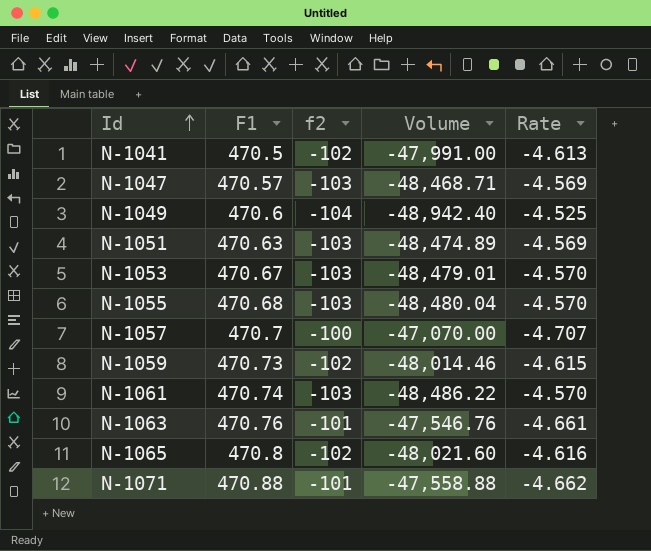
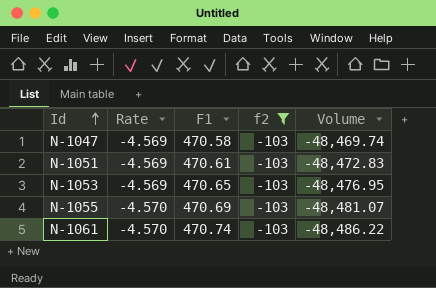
filter: none -> f2 = -103
column Rate | position: 5 -> 2
N-1047 | F1: 470.57 -> 470.58
N-1047 | Volume: -48,468.71 -> -48,469.74
N-1051 | F1: 470.63 -> 470.61
N-1051 | Volume: -48,474.89 -> -48,472.83
N-1053 | Rate: -4.570 -> -4.569
N-1053 | F1: 470.67 -> 470.65
N-1053 | Volume: -48,479.01 -> -48,476.95
N-1055 | F1: 470.68 -> 470.69
N-1055 | Volume: -48,480.04 -> -48,481.07

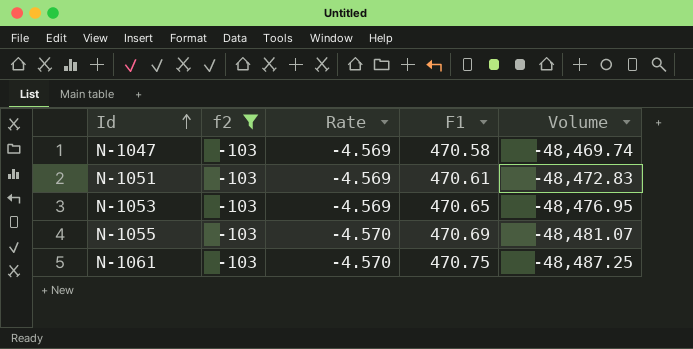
column f2 | position: 4 -> 2
N-1061 | F1: 470.74 -> 470.75
N-1061 | Volume: -48,486.22 -> -48,487.25

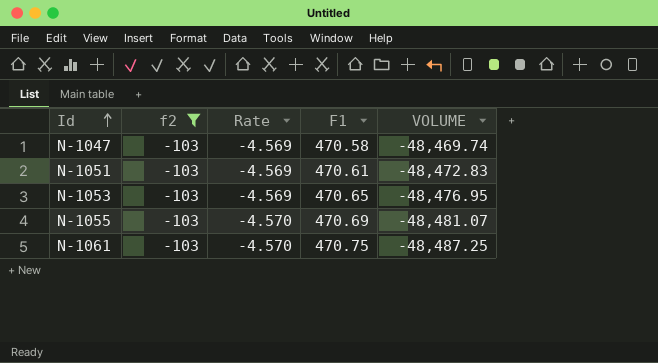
column name: Volume -> VOLUME

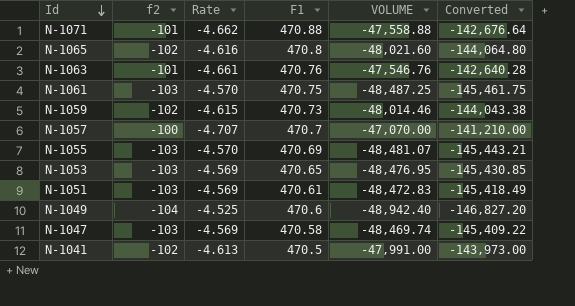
filter: f2 = -103 -> none
row order: Id ascending -> Id descending
column Converted | formula: none -> [VOLUME] * 3

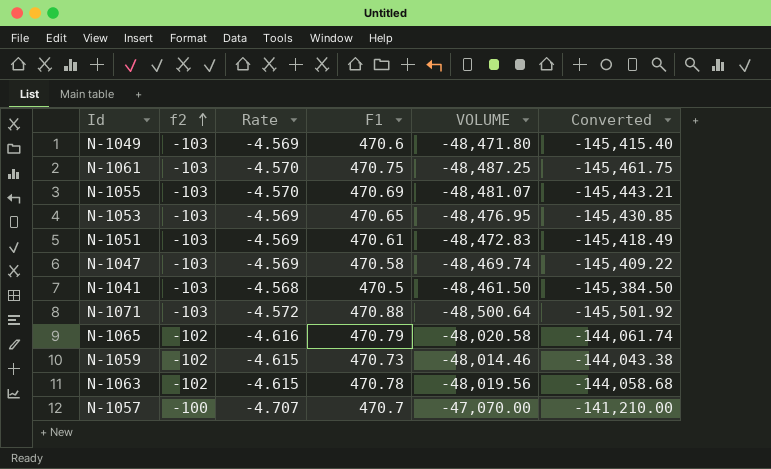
row order: Id descending -> f2 ascending
N-1049 | f2: -104 -> -103
N-1049 | Rate: -4.525 -> -4.569
N-1049 | VOLUME: -48,942.40 -> -48,471.80
N-1049 | Converted: -146,827.20 -> -145,415.40
N-1041 | f2: -102 -> -103
N-1041 | Rate: -4.613 -> -4.568
N-1041 | VOLUME: -47,991.00 -> -48,461.50
N-1041 | Converted: -143,973.00 -> -145,384.50
N-1071 | f2: -101 -> -103
N-1071 | Rate: -4.662 -> -4.572
N-1071 | VOLUME: -47,558.88 -> -48,500.64
N-1071 | Converted: -142,676.64 -> -145,501.92
N-1065 | F1: 470.8 -> 470.79
N-1065 | VOLUME: -48,021.60 -> -48,020.58
N-1065 | Converted: -144,064.80 -> -144,061.74
N-1063 | f2: -101 -> -102
N-1063 | Rate: -4.661 -> -4.615
N-1063 | F1: 470.76 -> 470.78
N-1063 | VOLUME: -47,546.76 -> -48,019.56
N-1063 | Converted: -142,640.28 -> -144,058.68

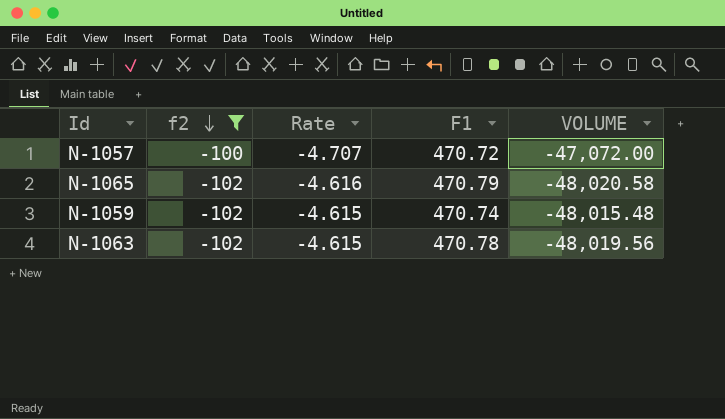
filter: none -> f2 != -103
row order: f2 ascending -> f2 descending
column Converted | formula: [VOLUME] * 3 -> none
N-1057 | F1: 470.7 -> 470.72
N-1057 | VOLUME: -47,070.00 -> -47,072.00
N-1059 | F1: 470.73 -> 470.74
N-1059 | VOLUME: -48,014.46 -> -48,015.48

